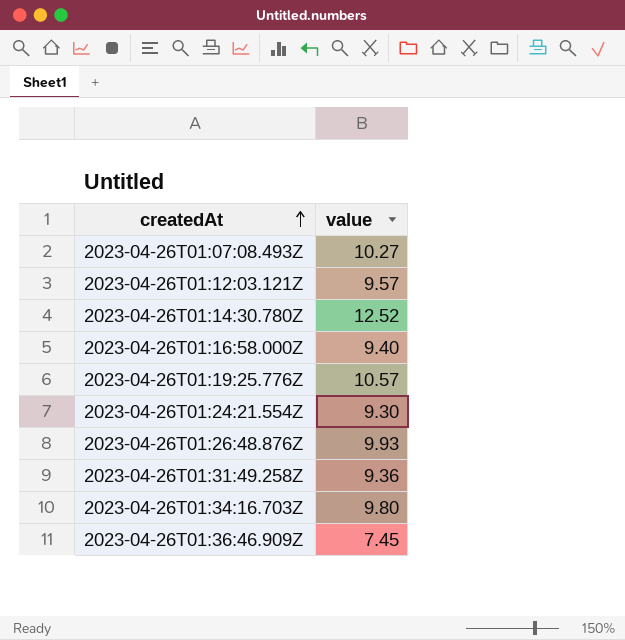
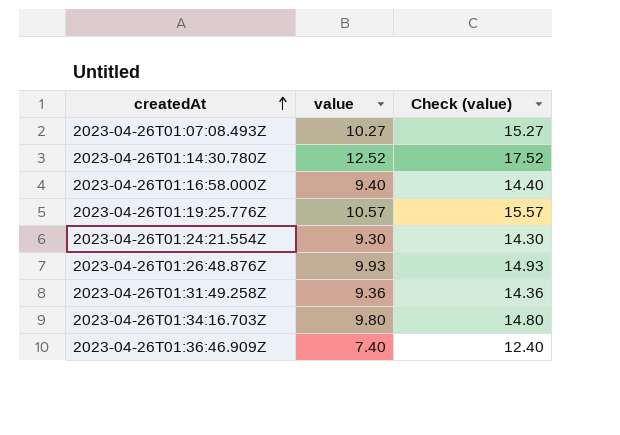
column Check (value) | formula: none -> [value] + 5
row 2023-04-26T01:12:03.121Z: 9.57 -> none
2023-04-26T01:36:46.909Z | value: 7.45 -> 7.40

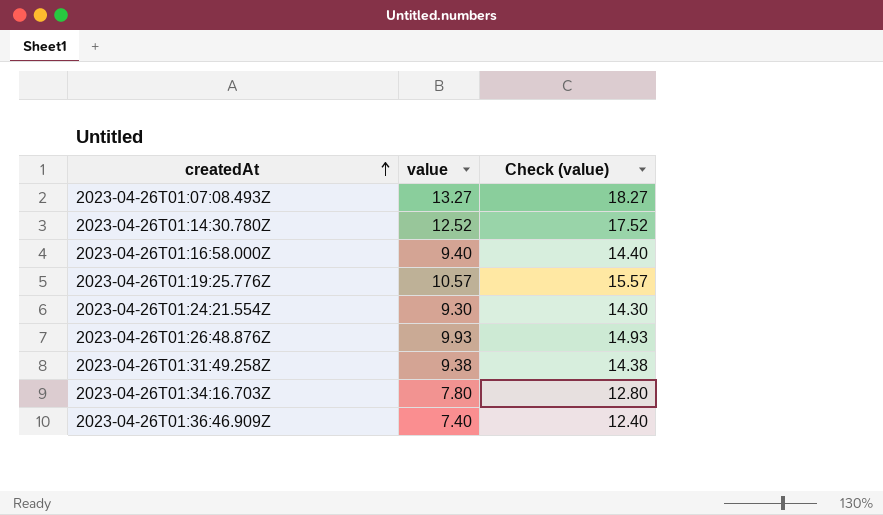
2023-04-26T01:07:08.493Z | value: 10.27 -> 13.27
2023-04-26T01:07:08.493Z | Check (value): 15.27 -> 18.27
2023-04-26T01:31:49.258Z | value: 9.36 -> 9.38
2023-04-26T01:31:49.258Z | Check (value): 14.36 -> 14.38
2023-04-26T01:34:16.703Z | value: 9.80 -> 7.80
2023-04-26T01:34:16.703Z | Check (value): 14.80 -> 12.80

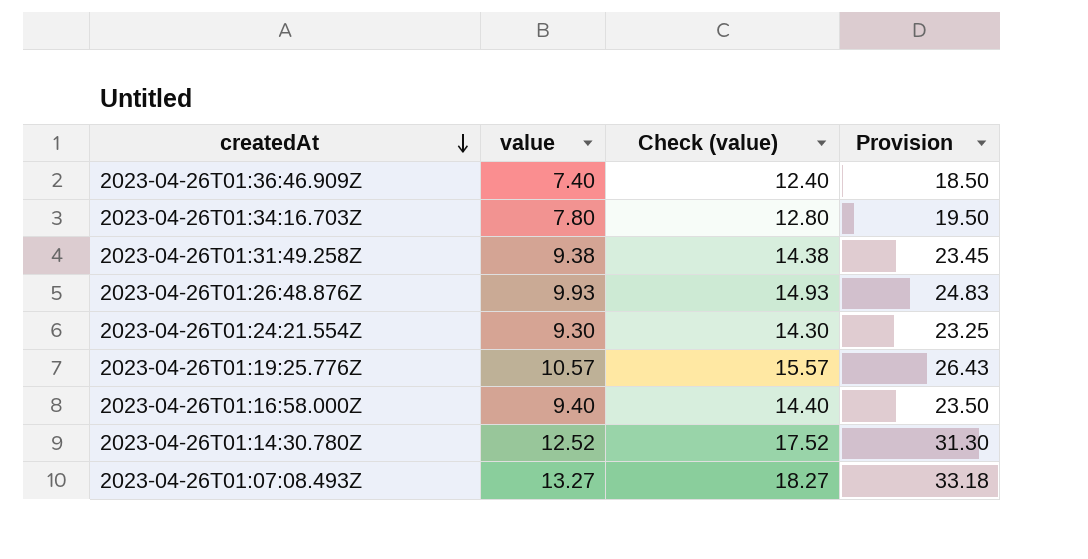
row order: createdAt ascending -> createdAt descending
column Provision | formula: none -> [value] * 2.5

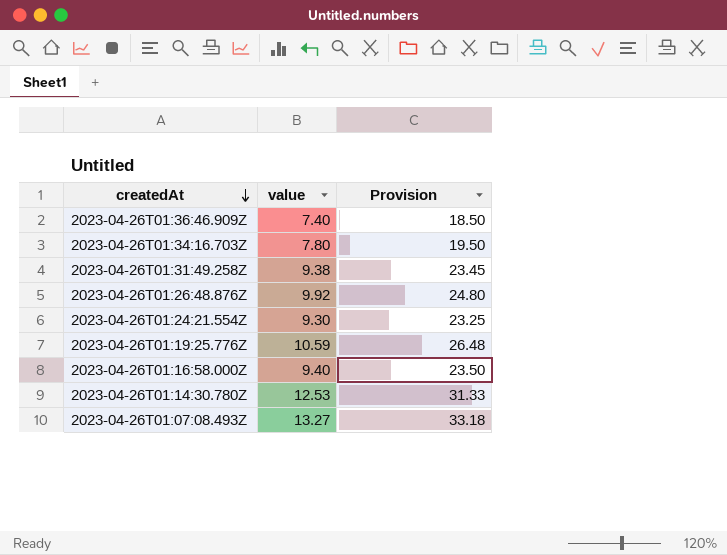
column Check (value) | formula: [value] + 5 -> none
2023-04-26T01:26:48.876Z | value: 9.93 -> 9.92
2023-04-26T01:26:48.876Z | Provision: 24.83 -> 24.80
2023-04-26T01:19:25.776Z | value: 10.57 -> 10.59
2023-04-26T01:19:25.776Z | Provision: 26.43 -> 26.48
2023-04-26T01:14:30.780Z | value: 12.52 -> 12.53
2023-04-26T01:14:30.780Z | Provision: 31.30 -> 31.33

